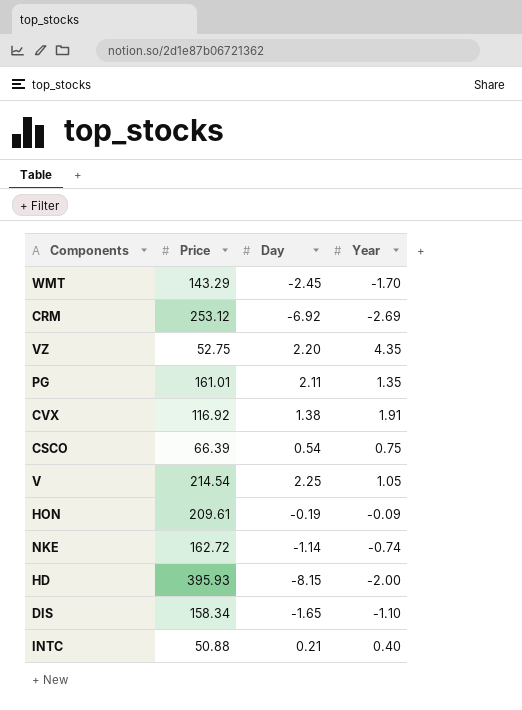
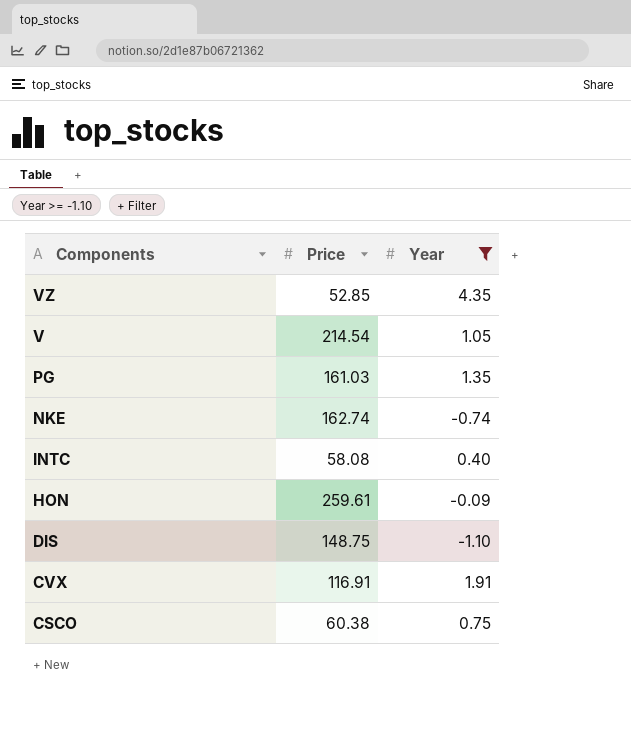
filter: none -> Year >= -1.10
row order: none -> Components descending
column Day | position: 3 -> none
VZ | Price: 52.75 -> 52.85
PG | Price: 161.01 -> 161.03
NKE | Price: 162.72 -> 162.74
INTC | Price: 50.88 -> 58.08
HON | Price: 209.61 -> 259.61
DIS | Price: 158.34 -> 148.75
CVX | Price: 116.92 -> 116.91
CSCO | Price: 66.39 -> 60.38

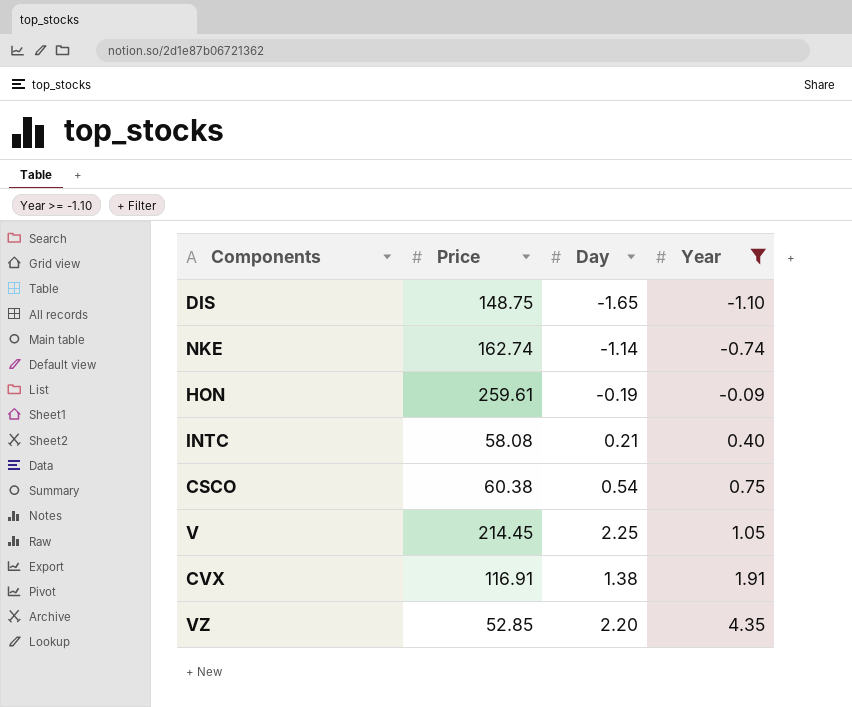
row order: Components descending -> Year ascending
column Day | position: none -> 3
row PG: 161.03 | 1.35 -> none
V | Price: 214.54 -> 214.45

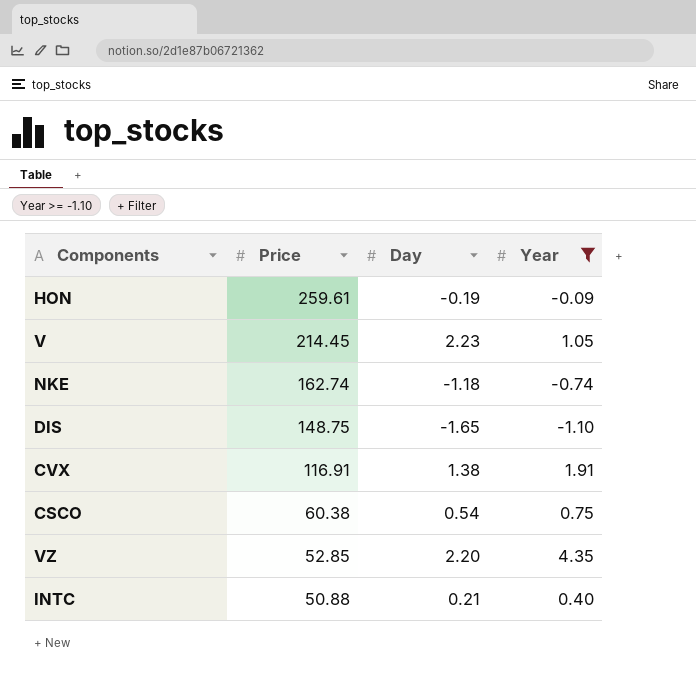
row order: Year ascending -> Price descending
V | Day: 2.25 -> 2.23
NKE | Day: -1.14 -> -1.18
INTC | Price: 58.08 -> 50.88

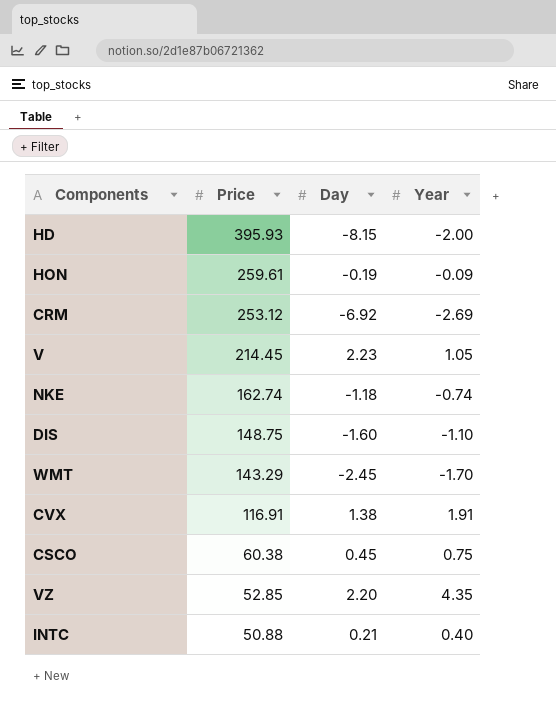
filter: Year >= -1.10 -> none
DIS | Day: -1.65 -> -1.60
CSCO | Day: 0.54 -> 0.45

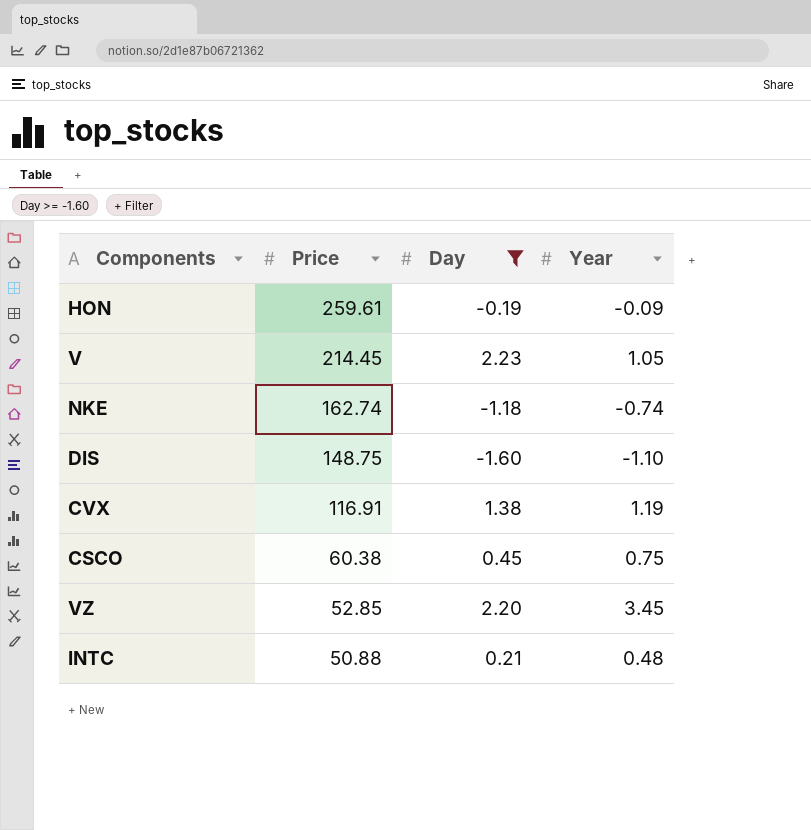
filter: none -> Day >= -1.60
CVX | Year: 1.91 -> 1.19
VZ | Year: 4.35 -> 3.45
INTC | Year: 0.40 -> 0.48

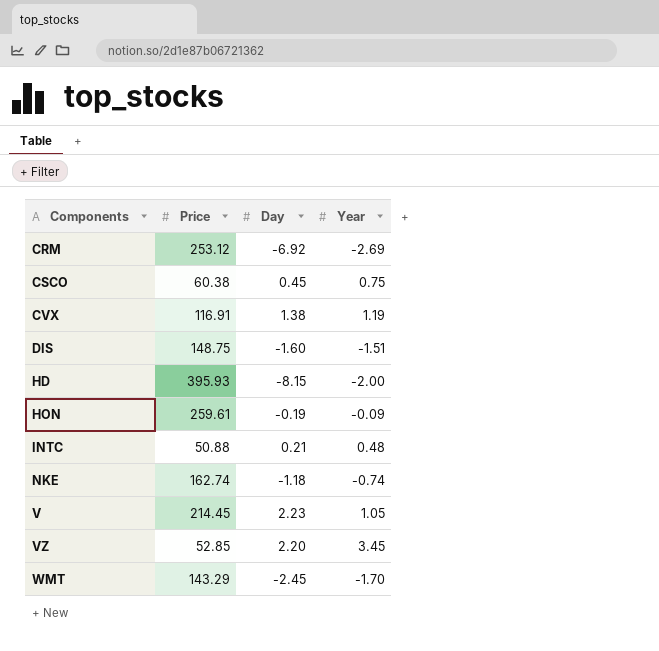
filter: Day >= -1.60 -> none
row order: Price descending -> Components ascending
DIS | Year: -1.10 -> -1.51

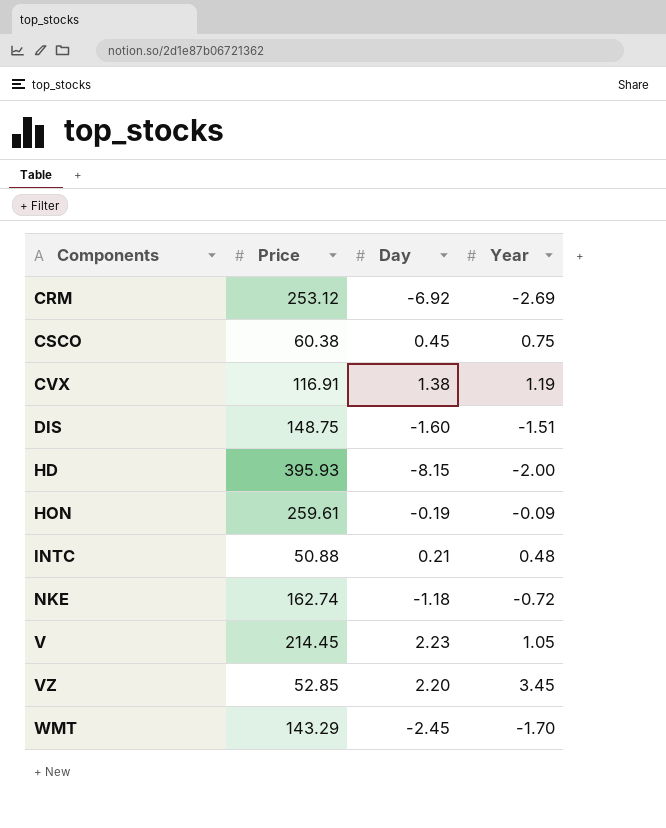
NKE | Year: -0.74 -> -0.72

